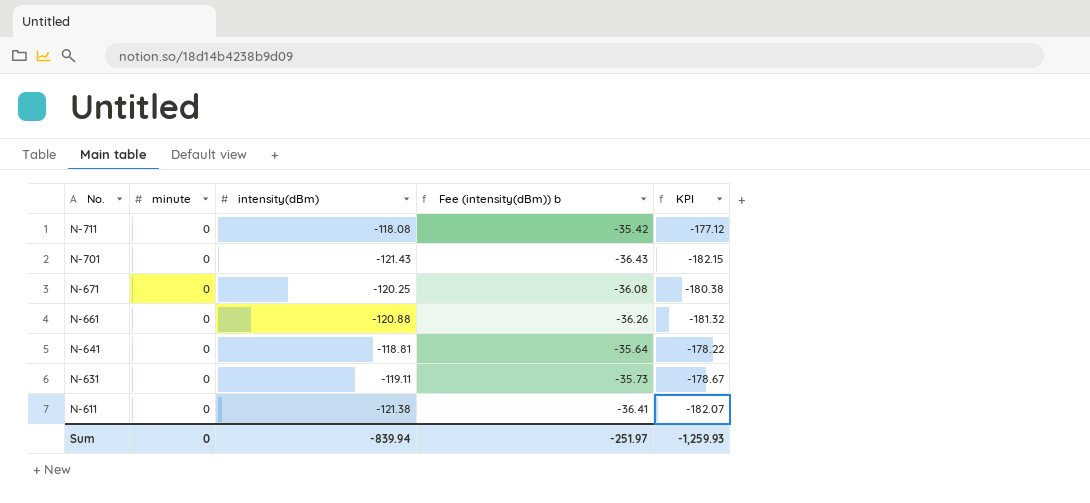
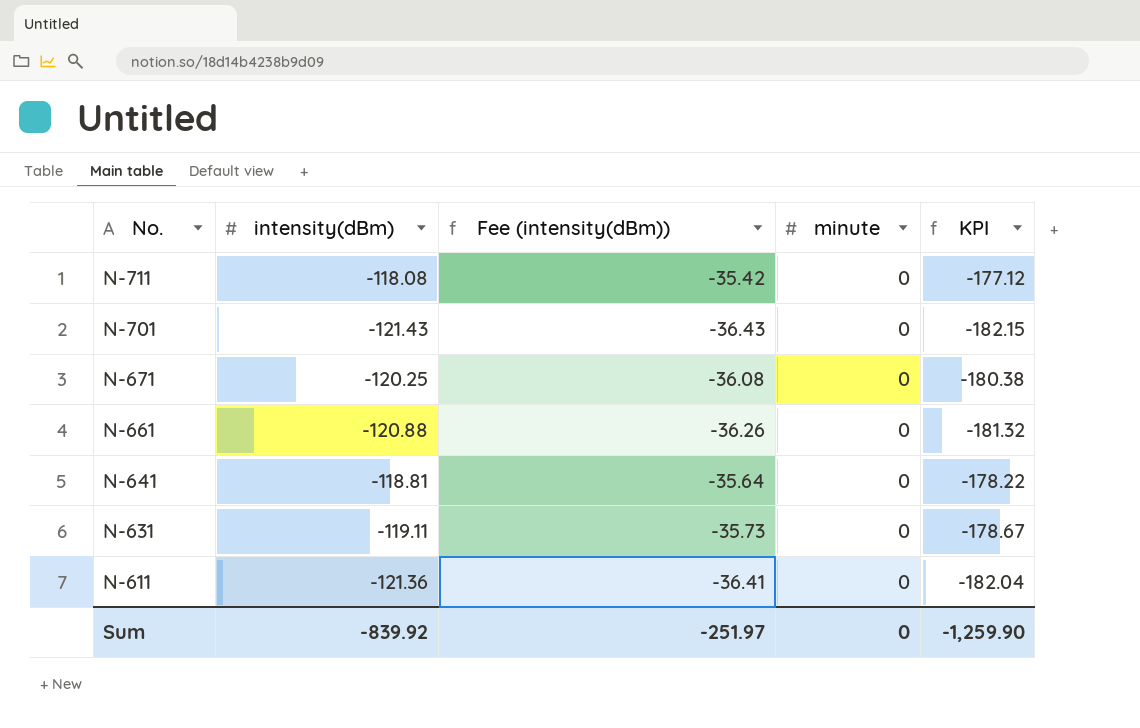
column name: Fee (intensity(dBm)) b -> Fee (intensity(dBm))
column minute | position: 2 -> 4
N-611 | intensity(dBm): -121.38 -> -121.36
N-611 | KPI: -182.07 -> -182.04
Sum | intensity(dBm): -839.94 -> -839.92
Sum | KPI: -1,259.93 -> -1,259.90

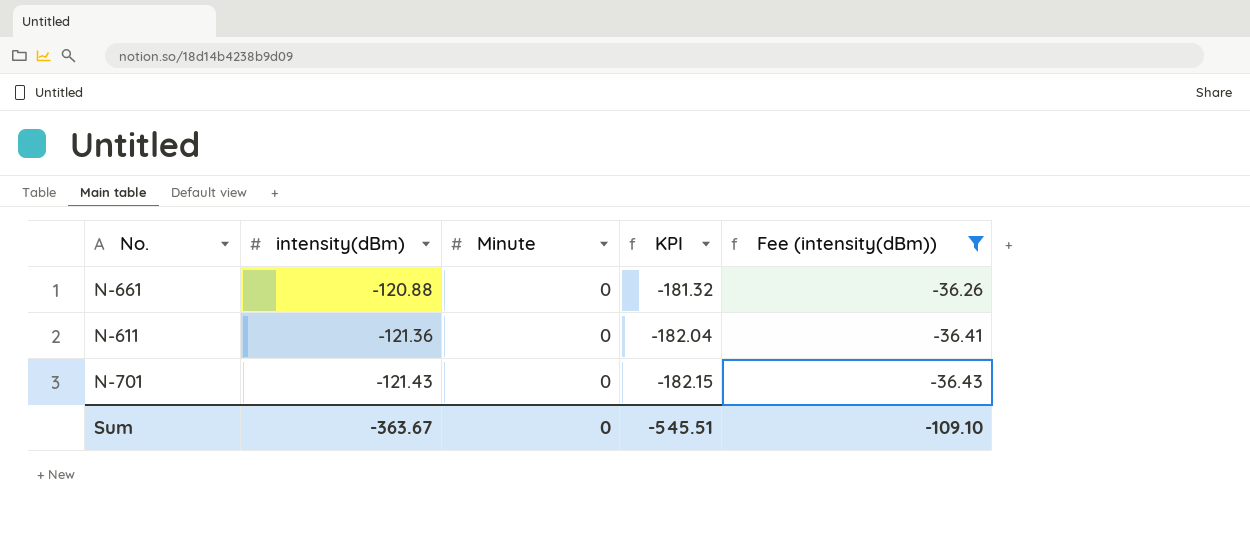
filter: none -> Fee (intensity(dBm)) <= -36.26
row order: No. descending -> intensity(dBm) descending
column name: minute -> Minute
column Fee (intensity(dBm)) | position: 3 -> 5
Sum | intensity(dBm): -839.92 -> -363.67
Sum | KPI: -1,259.90 -> -545.51
Sum | Fee (intensity(dBm)): -251.97 -> -109.10

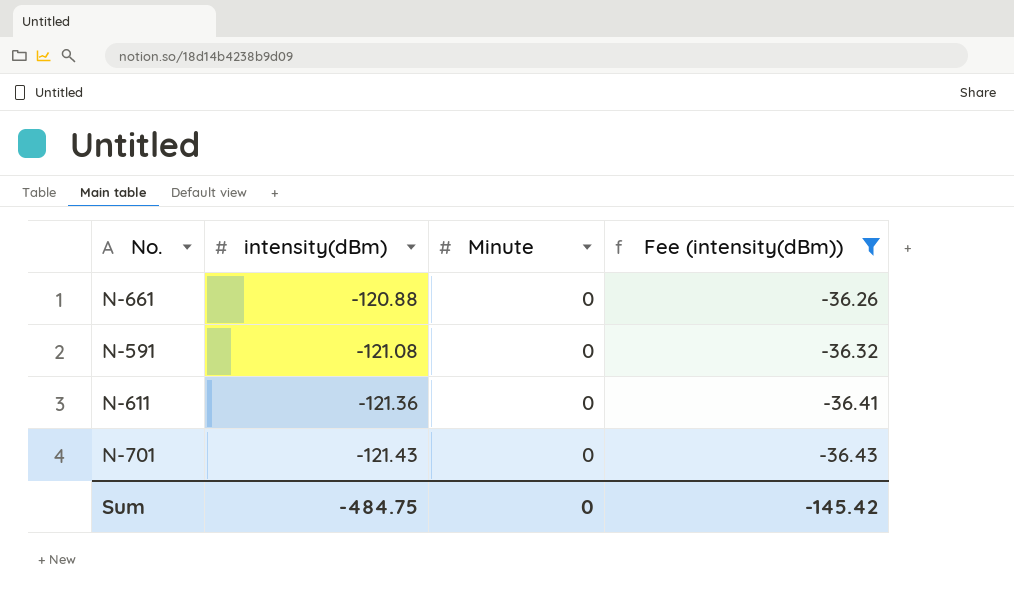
column KPI | formula: [intensity(dBm)] * 1.5 -> none
row N-591: none -> -121.08 | 0 | -36.32
Sum | intensity(dBm): -363.67 -> -484.75
Sum | Fee (intensity(dBm)): -109.10 -> -145.42

